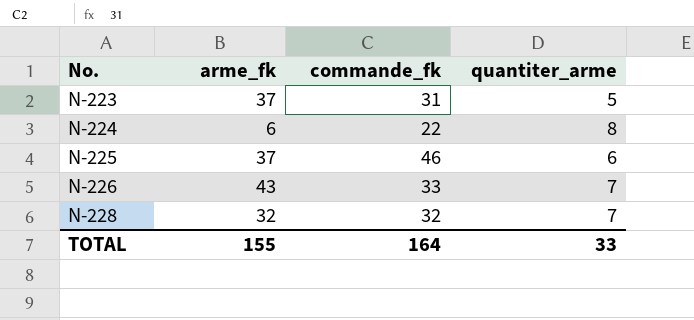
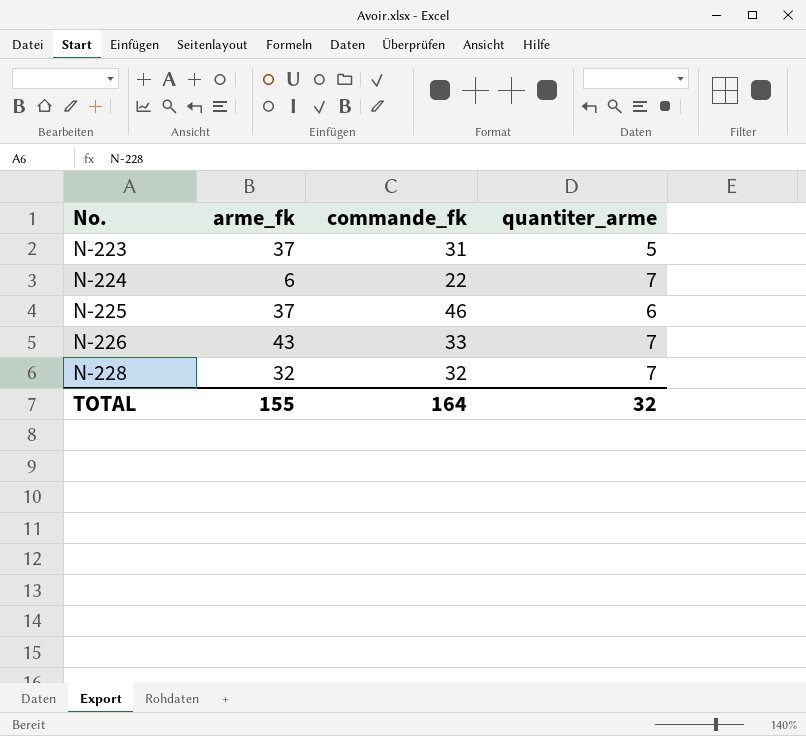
N-224 | quantiter_arme: 8 -> 7
TOTAL | quantiter_arme: 33 -> 32

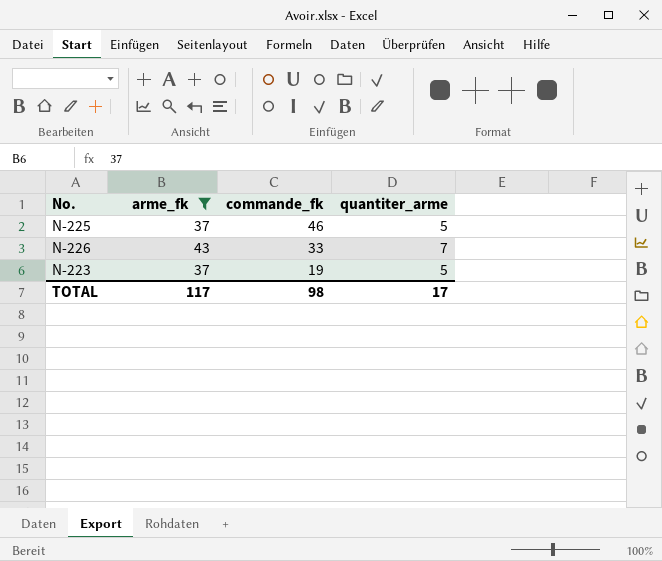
filter: none -> arme_fk >= 37
row order: No. ascending -> commande_fk descending
N-225 | quantiter_arme: 6 -> 5
N-223 | commande_fk: 31 -> 19
TOTAL | arme_fk: 155 -> 117
TOTAL | commande_fk: 164 -> 98
TOTAL | quantiter_arme: 32 -> 17

